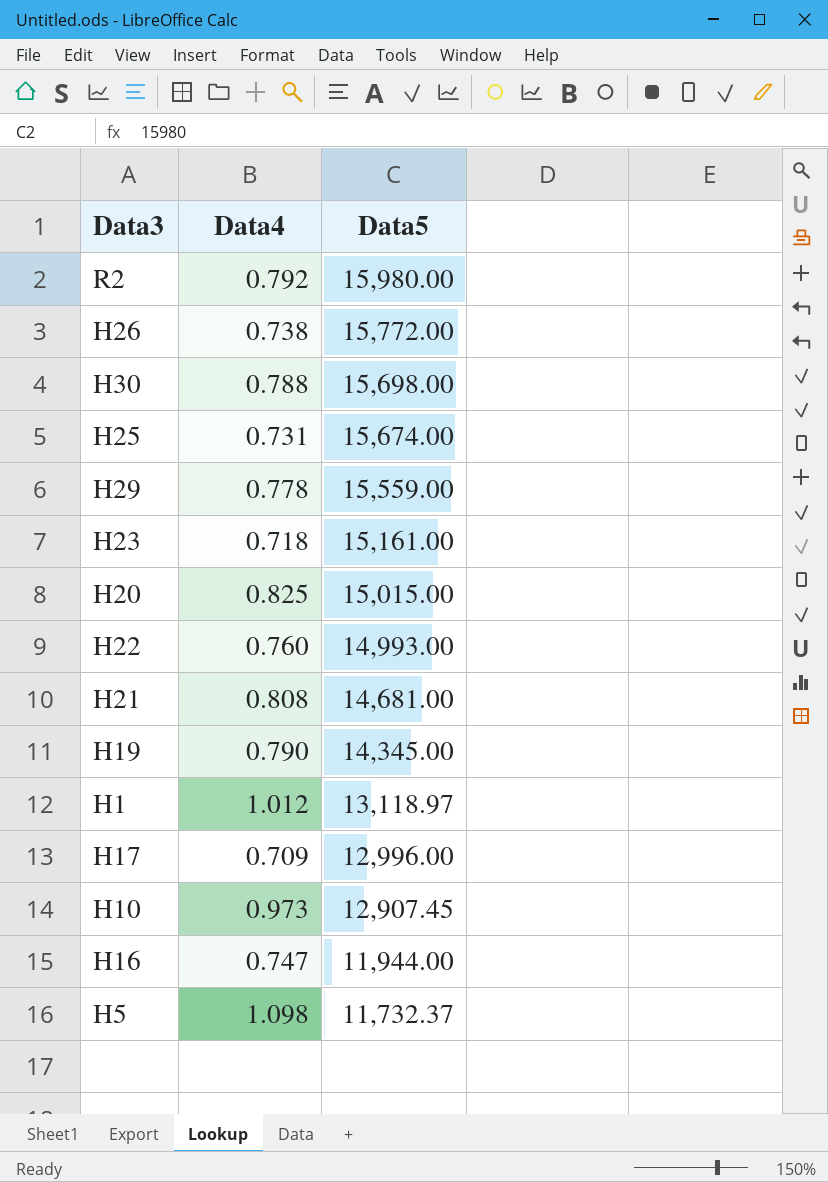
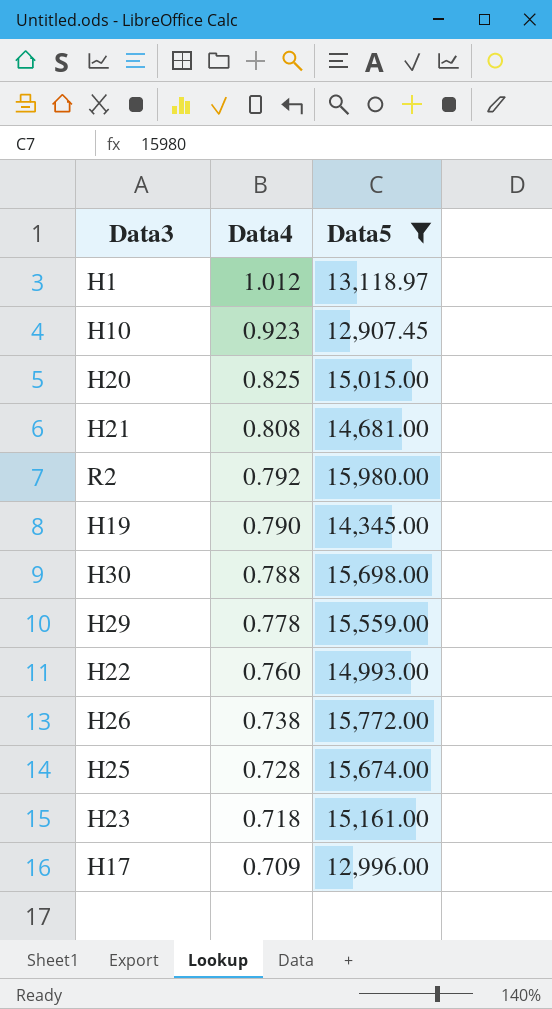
filter: none -> Data5 >= 12,907.45
row order: Data5 descending -> Data4 descending
H10 | Data4: 0.973 -> 0.923
H25 | Data4: 0.731 -> 0.728

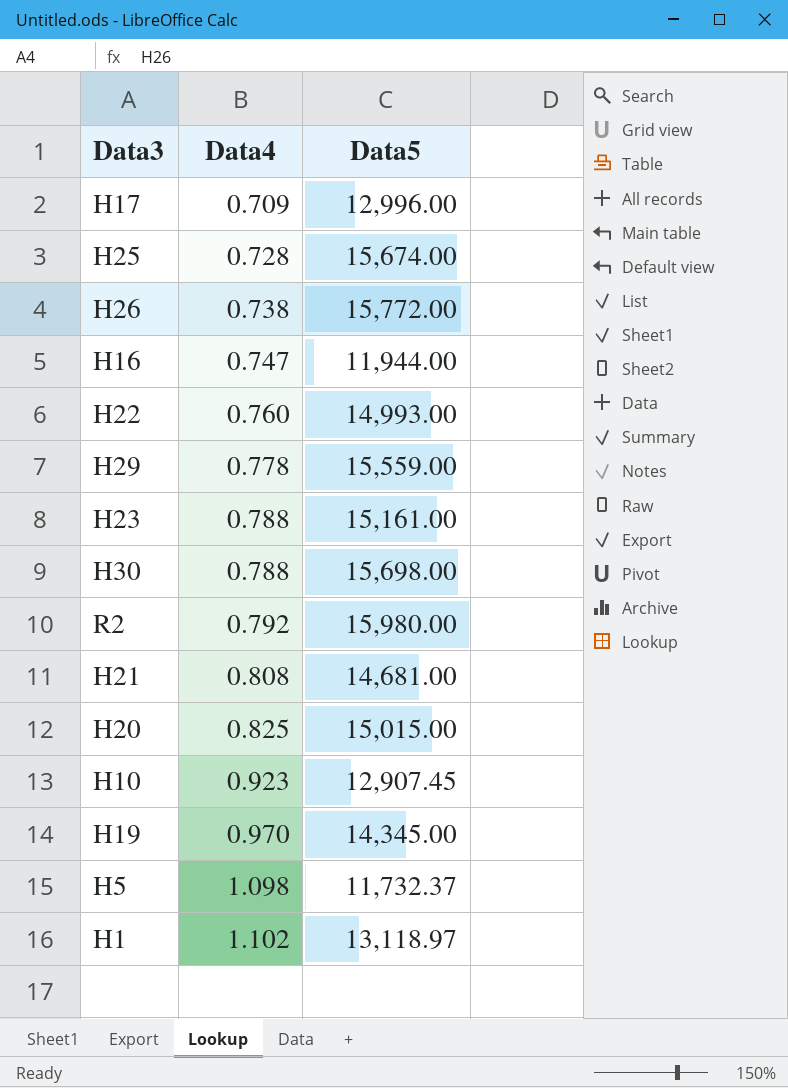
filter: Data5 >= 12,907.45 -> none
row order: Data4 descending -> Data4 ascending
H23 | Data4: 0.718 -> 0.788
H19 | Data4: 0.790 -> 0.970
H1 | Data4: 1.012 -> 1.102

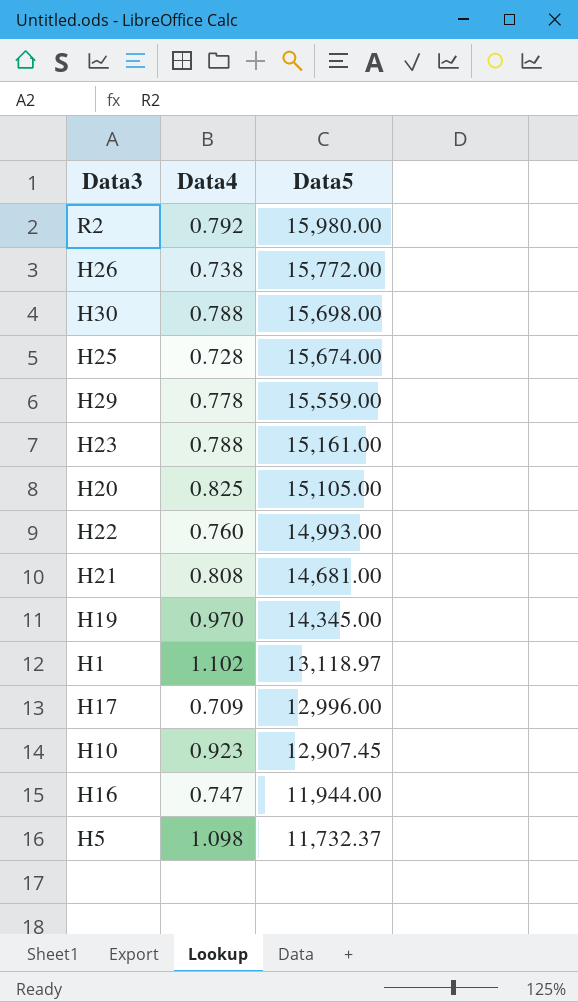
row order: Data4 ascending -> Data5 descending
H20 | Data5: 15,015.00 -> 15,105.00

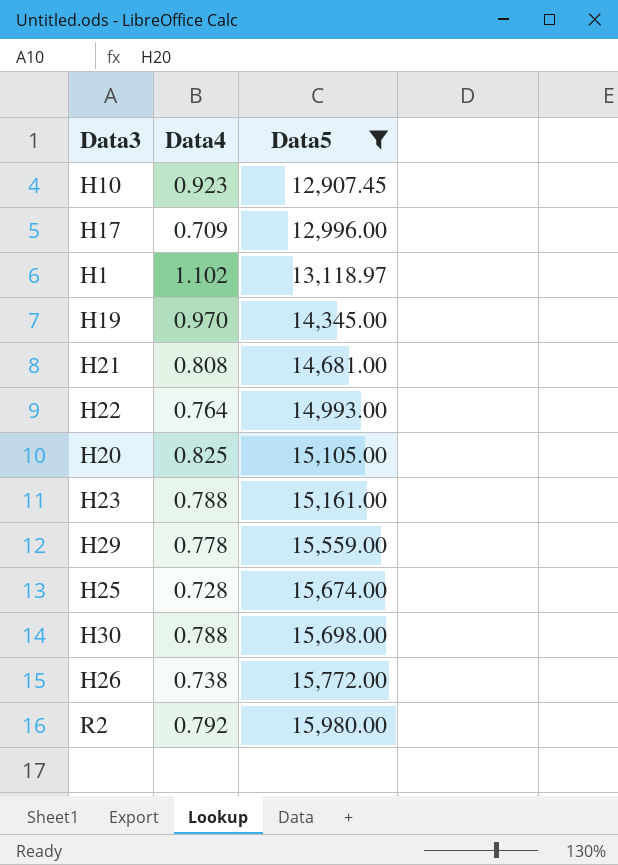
filter: none -> Data5 >= 12,907.45
row order: Data5 descending -> Data5 ascending
H22 | Data4: 0.760 -> 0.764

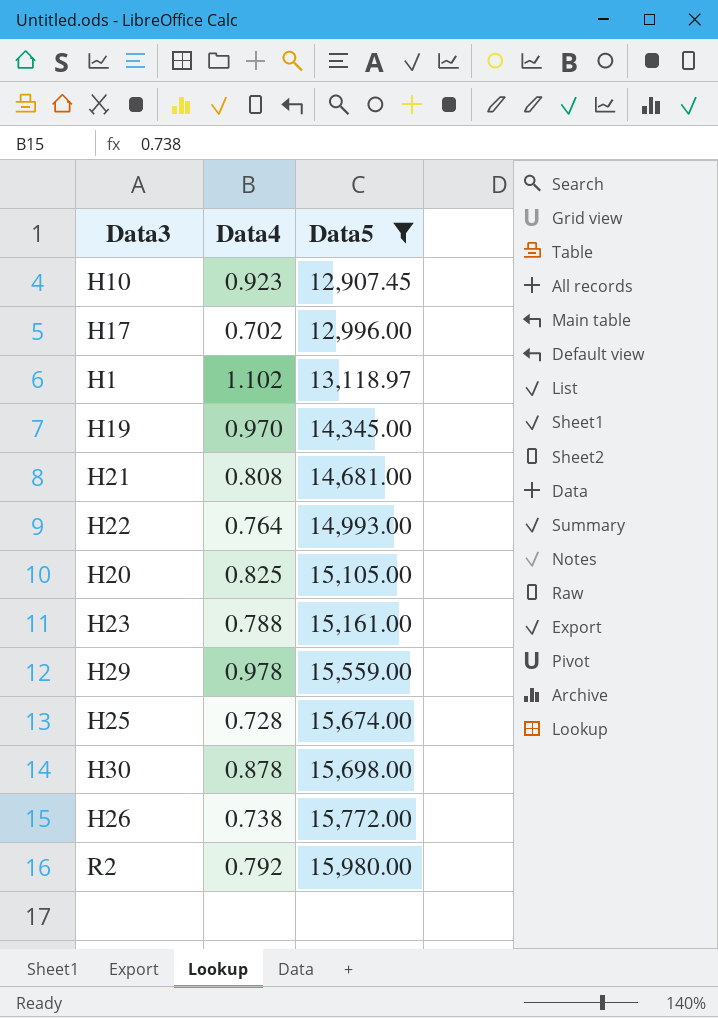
H17 | Data4: 0.709 -> 0.702
H29 | Data4: 0.778 -> 0.978
H30 | Data4: 0.788 -> 0.878

